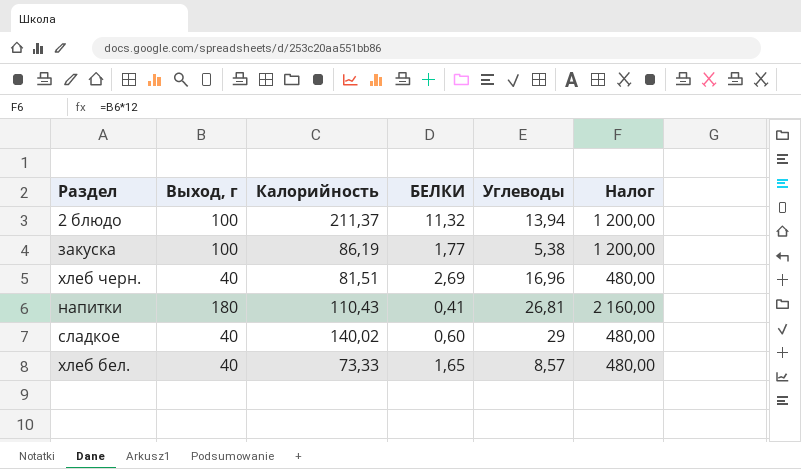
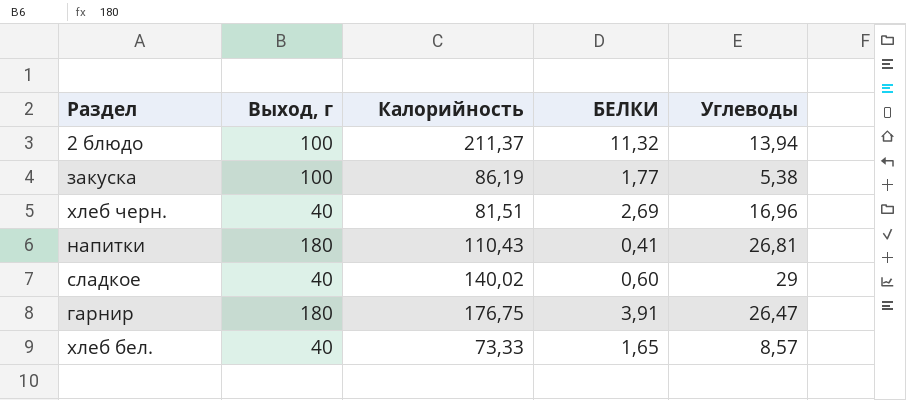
column Налог | formula: [Выход, г] * 12 -> none
row гарнир: none -> 180 | 176,75 | 3,91 | 26,47

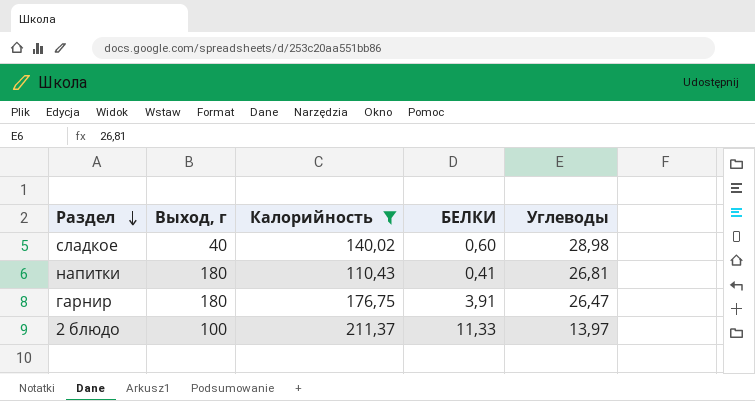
filter: none -> Калорийность >= 110,43
row order: none -> Раздел descending
сладкое | Углеводы: 29 -> 28,98
2 блюдо | БЕЛКИ: 11,32 -> 11,33
2 блюдо | Углеводы: 13,94 -> 13,97

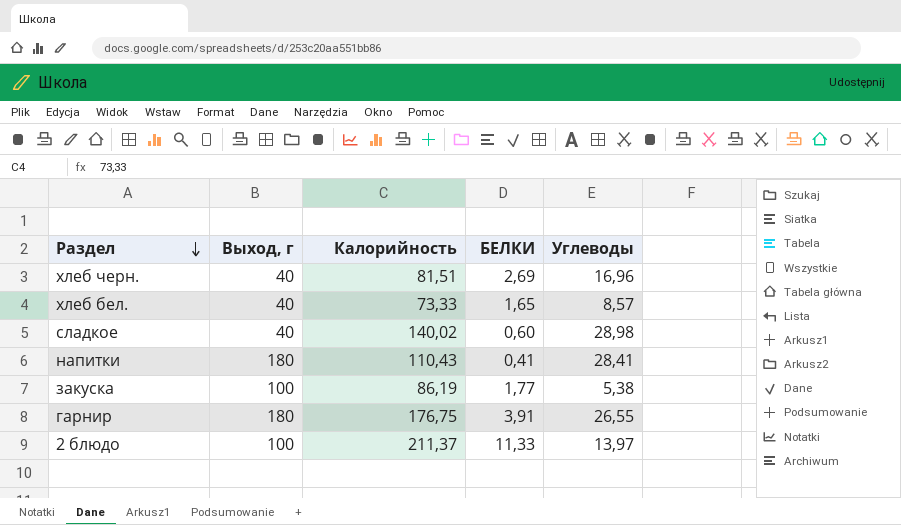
filter: Калорийность >= 110,43 -> none
напитки | Углеводы: 26,81 -> 28,41
гарнир | Углеводы: 26,47 -> 26,55

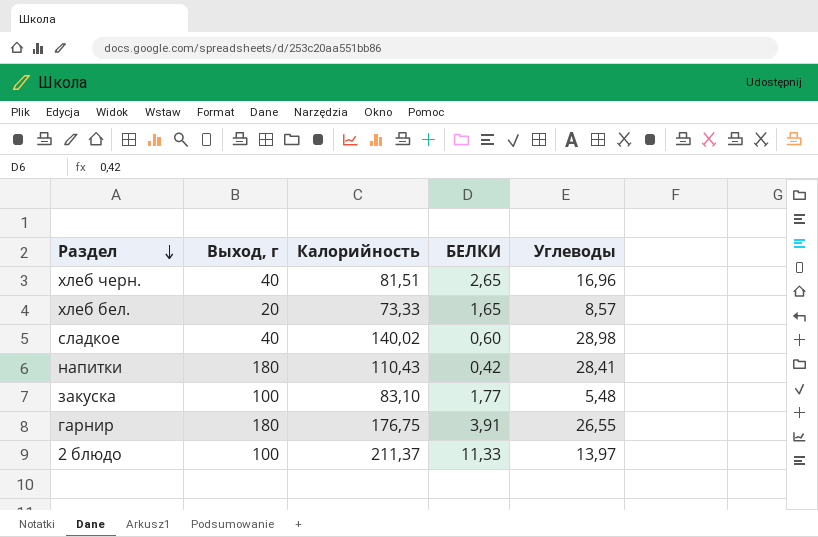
хлеб черн. | БЕЛКИ: 2,69 -> 2,65
хлеб бел. | Выход, г: 40 -> 20
напитки | БЕЛКИ: 0,41 -> 0,42
закуска | Калорийность: 86,19 -> 83,10
закуска | Углеводы: 5,38 -> 5,48

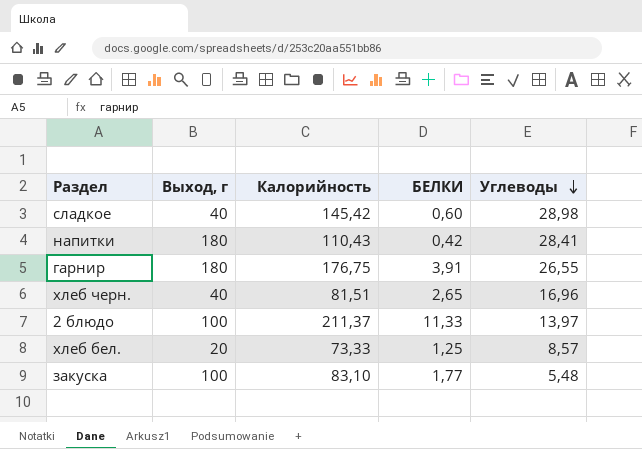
row order: Раздел descending -> Углеводы descending
сладкое | Калорийность: 140,02 -> 145,42
хлеб бел. | БЕЛКИ: 1,65 -> 1,25

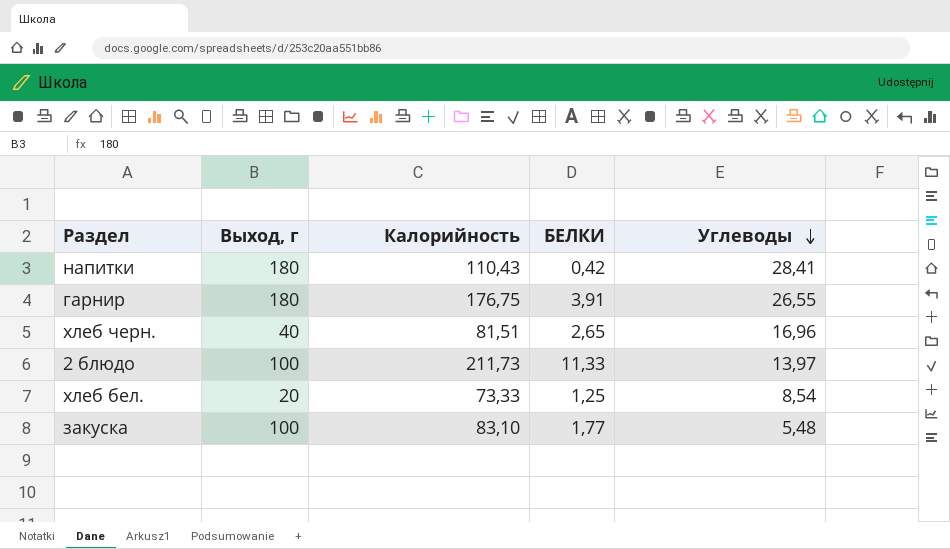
row сладкое: 40 | 145,42 | 0,60 | 28,98 -> none
2 блюдо | Калорийность: 211,37 -> 211,73
хлеб бел. | Углеводы: 8,57 -> 8,54

